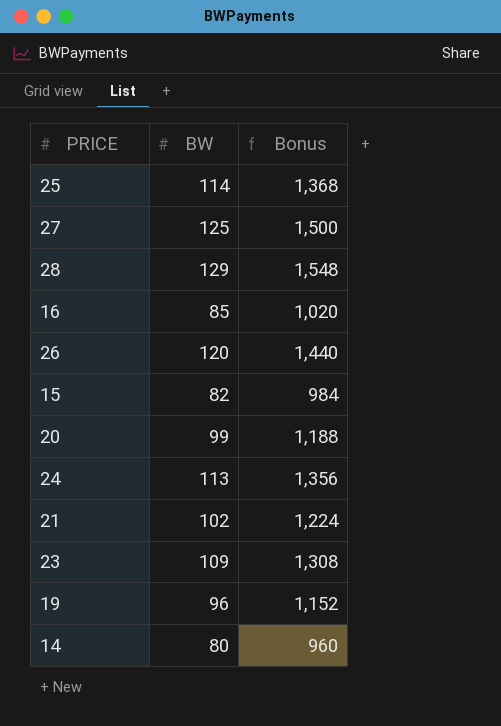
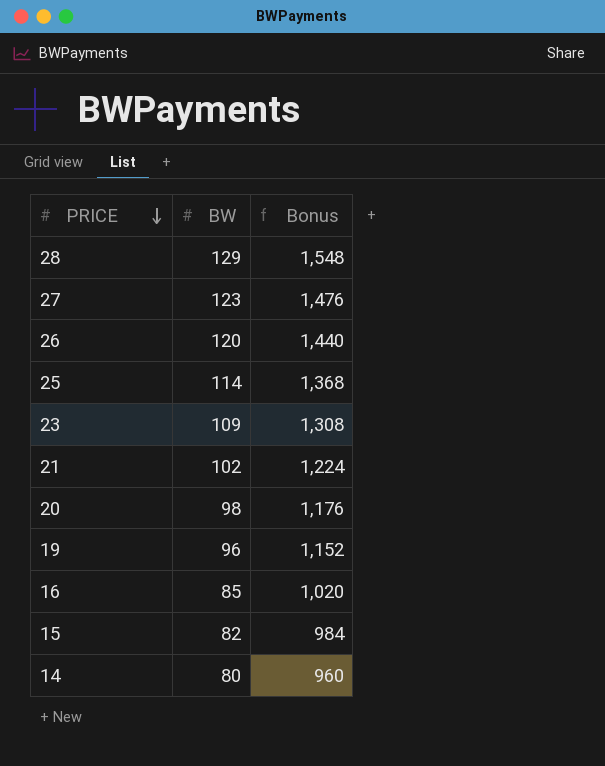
row order: none -> PRICE descending
row 24: 113 | 1,356 -> none
27 | BW: 125 -> 123
27 | Bonus: 1,500 -> 1,476
20 | BW: 99 -> 98
20 | Bonus: 1,188 -> 1,176

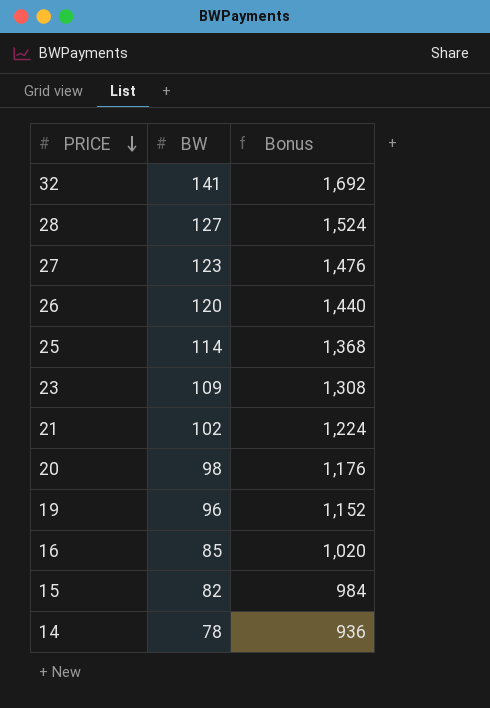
row 32: none -> 141 | 1,692
28 | BW: 129 -> 127
28 | Bonus: 1,548 -> 1,524
14 | BW: 80 -> 78
14 | Bonus: 960 -> 936

